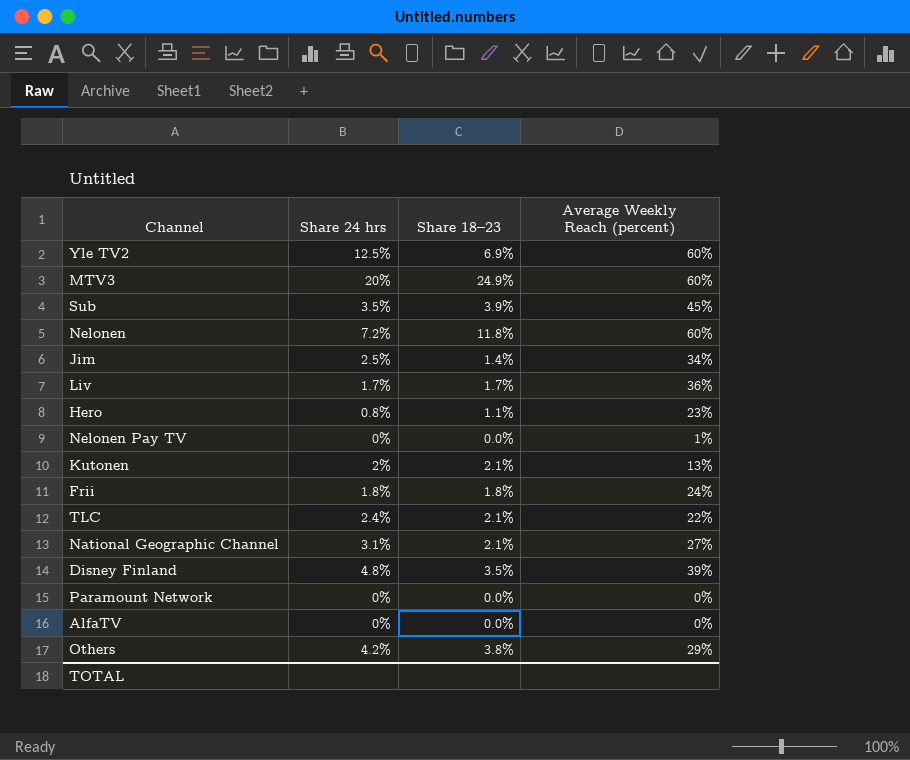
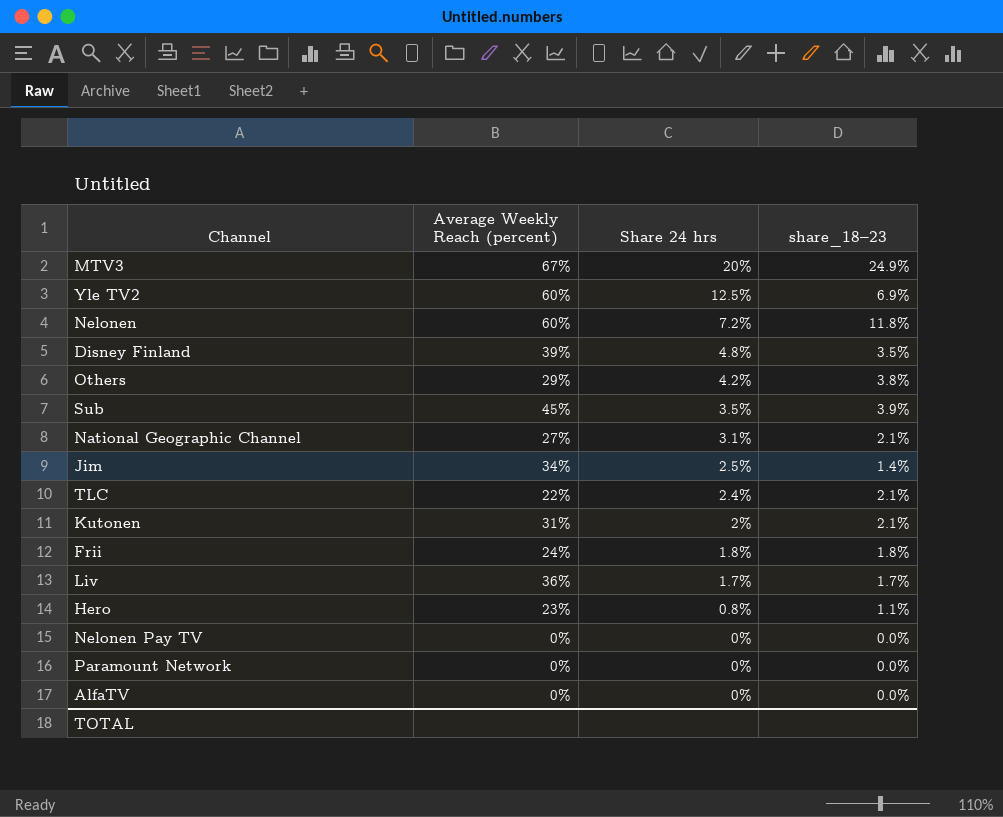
row order: none -> Share 24 hrs descending
column Average Weekly Reach (percent) | position: 4 -> 2
column name: Share 18–23 -> share_18–23
MTV3 | Average Weekly Reach (percent): 60% -> 67%
Kutonen | Average Weekly Reach (percent): 13% -> 31%
Nelonen Pay TV | Average Weekly Reach (percent): 1% -> 0%

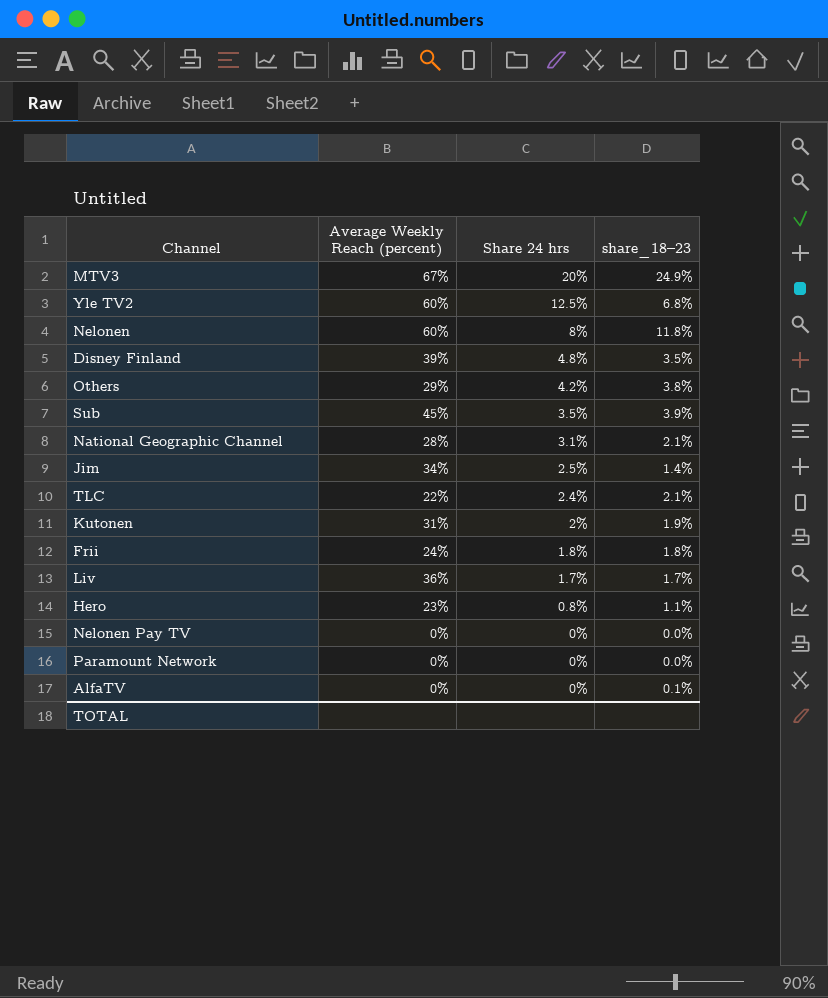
Yle TV2 | share_18–23: 6.9% -> 6.8%
Nelonen | Share 24 hrs: 7.2% -> 8%
National Geographic Channel | Average Weekly Reach (percent): 27% -> 28%
Kutonen | share_18–23: 2.1% -> 1.9%
AlfaTV | share_18–23: 0.0% -> 0.1%

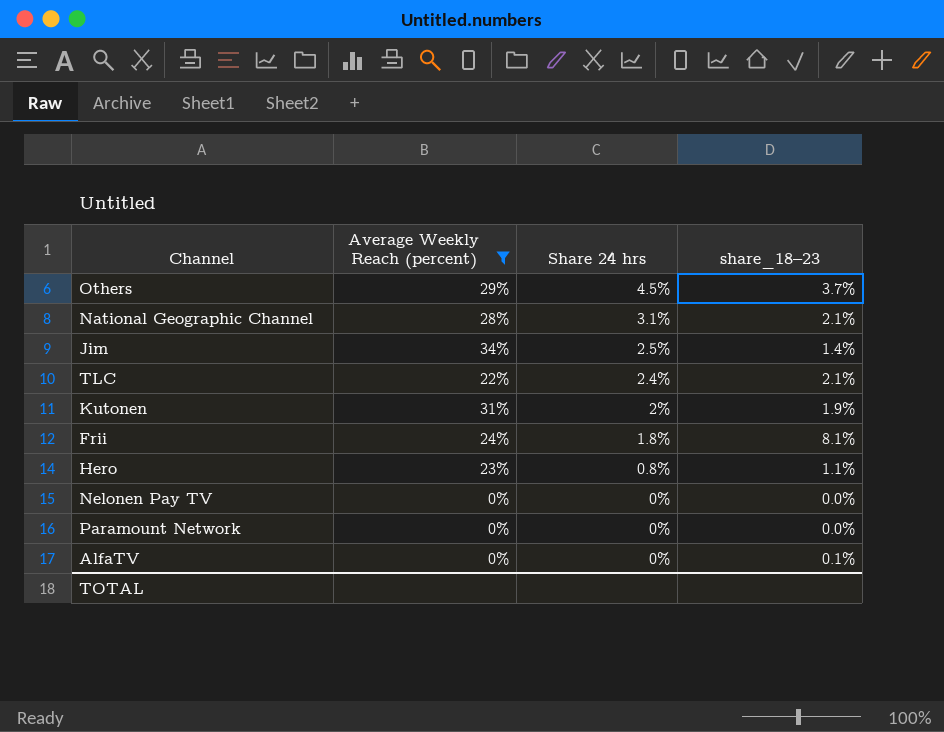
filter: none -> Average Weekly Reach (percent) <= 34%
Others | Share 24 hrs: 4.2% -> 4.5%
Others | share_18–23: 3.8% -> 3.7%
Frii | share_18–23: 1.8% -> 8.1%

